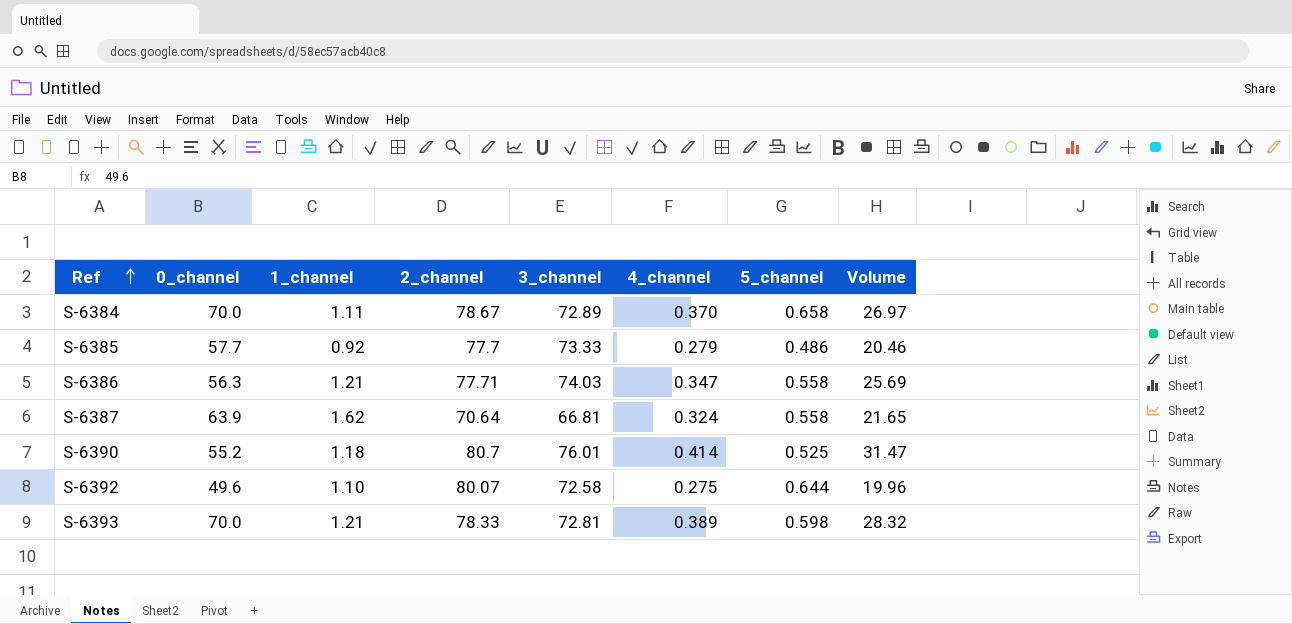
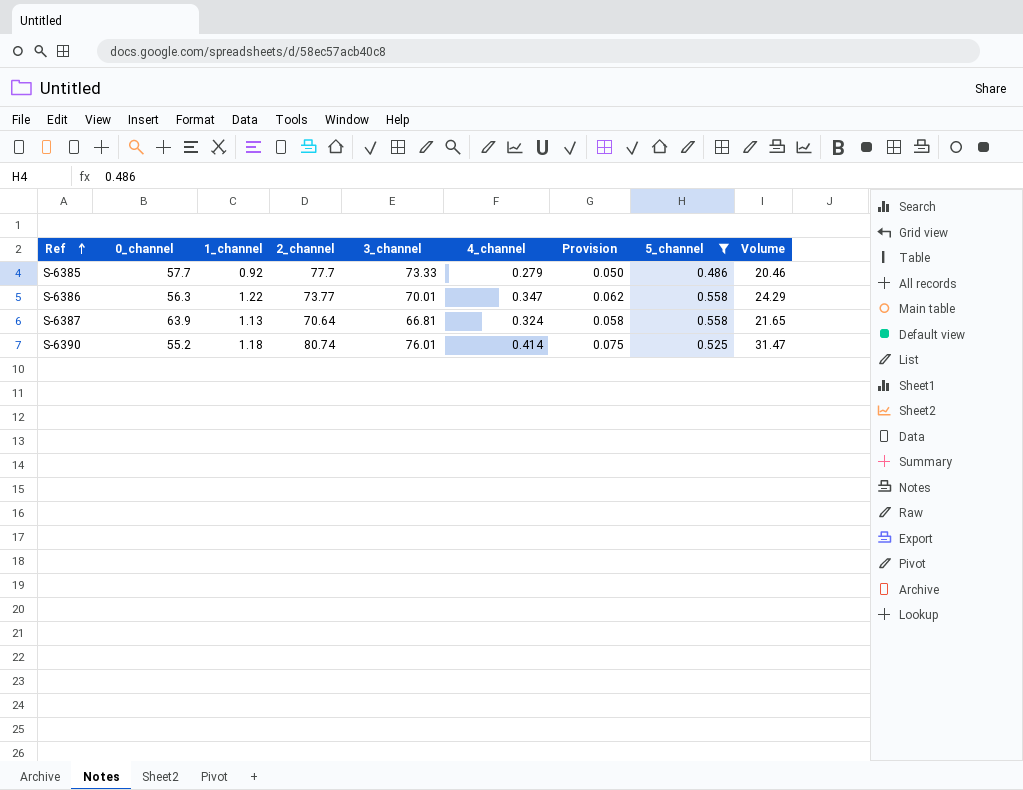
filter: none -> 5_channel <= 0.558
column Provision | formula: none -> [4_channel] * 0.18
S-6386 | 1_channel: 1.21 -> 1.22
S-6386 | 2_channel: 77.71 -> 73.77
S-6386 | 3_channel: 74.03 -> 70.01
S-6386 | Volume: 25.69 -> 24.29
S-6387 | 1_channel: 1.62 -> 1.13
S-6390 | 2_channel: 80.7 -> 80.74

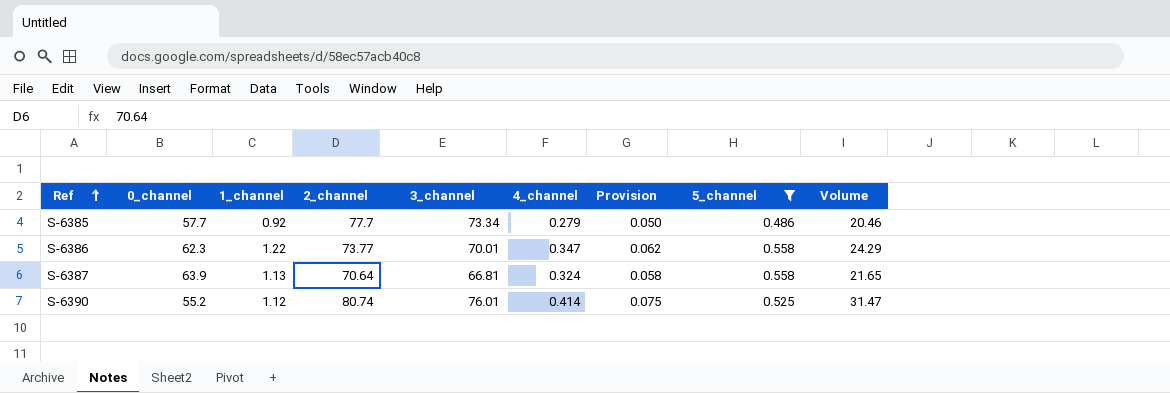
S-6385 | 3_channel: 73.33 -> 73.34
S-6386 | 0_channel: 56.3 -> 62.3
S-6390 | 1_channel: 1.18 -> 1.12

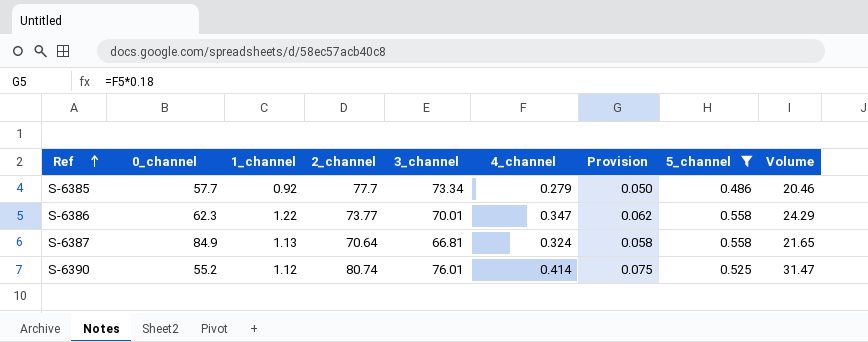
S-6387 | 0_channel: 63.9 -> 84.9

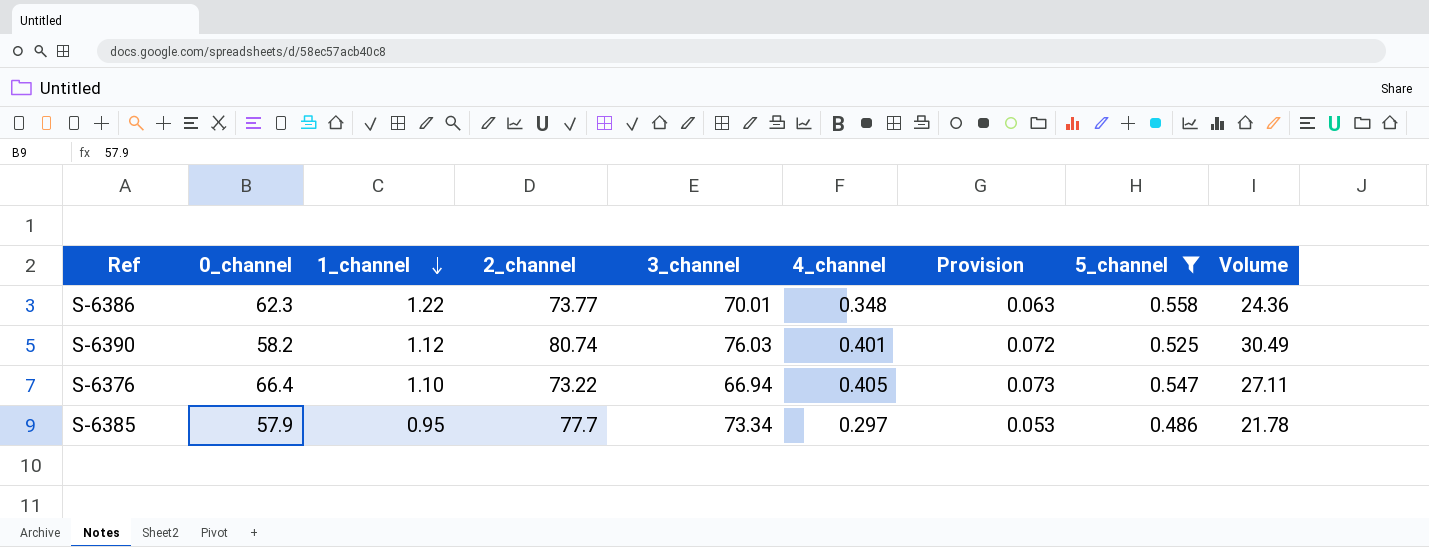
row order: Ref ascending -> 1_channel descending
row S-6387: 84.9 | 1.13 | 70.64 | 66.81 | 0.324 | 0.058 | 0.558 | 21.65 -> none
S-6386 | 4_channel: 0.347 -> 0.348
S-6386 | Provision: 0.062 -> 0.063
S-6386 | Volume: 24.29 -> 24.36
S-6390 | 0_channel: 55.2 -> 58.2
S-6390 | 3_channel: 76.01 -> 76.03
S-6390 | 4_channel: 0.414 -> 0.401
S-6390 | Provision: 0.075 -> 0.072
S-6390 | Volume: 31.47 -> 30.49
row S-6376: none -> 66.4 | 1.10 | 73.22 | 66.94 | 0.405 | 0.073 | 0.547 | 27.11
S-6385 | 0_channel: 57.7 -> 57.9
S-6385 | 1_channel: 0.92 -> 0.95
S-6385 | 4_channel: 0.279 -> 0.297
S-6385 | Provision: 0.050 -> 0.053
S-6385 | Volume: 20.46 -> 21.78

